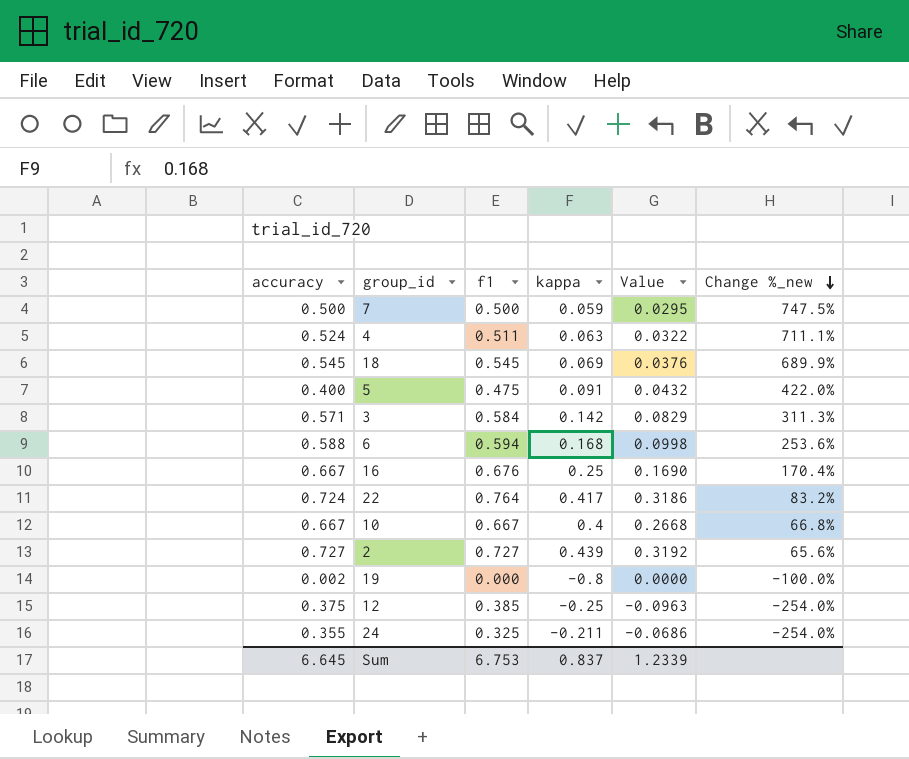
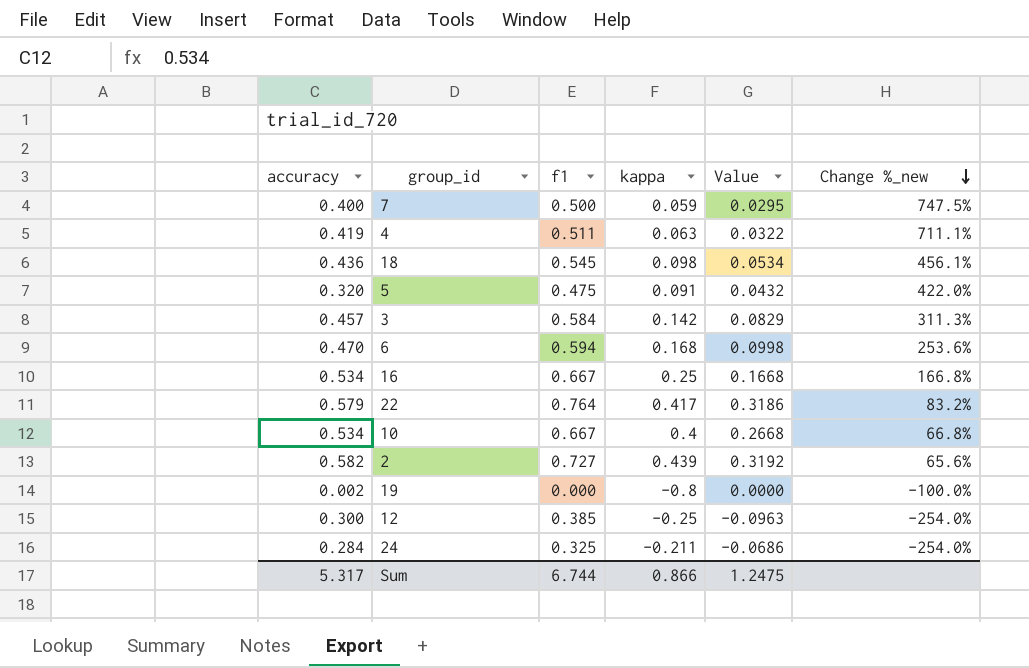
7 | accuracy: 0.500 -> 0.400
4 | accuracy: 0.524 -> 0.419
18 | accuracy: 0.545 -> 0.436
18 | kappa: 0.069 -> 0.098
18 | Value: 0.0376 -> 0.0534
18 | Change %_new: 689.9% -> 456.1%
5 | accuracy: 0.400 -> 0.320
3 | accuracy: 0.571 -> 0.457
6 | accuracy: 0.588 -> 0.470
16 | accuracy: 0.667 -> 0.534
16 | f1: 0.676 -> 0.667
16 | Value: 0.1690 -> 0.1668
16 | Change %_new: 170.4% -> 166.8%
22 | accuracy: 0.724 -> 0.579
10 | accuracy: 0.667 -> 0.534
2 | accuracy: 0.727 -> 0.582
12 | accuracy: 0.375 -> 0.300
24 | accuracy: 0.355 -> 0.284
Sum | accuracy: 6.645 -> 5.317
Sum | f1: 6.753 -> 6.744
Sum | kappa: 0.837 -> 0.866
Sum | Value: 1.2339 -> 1.2475

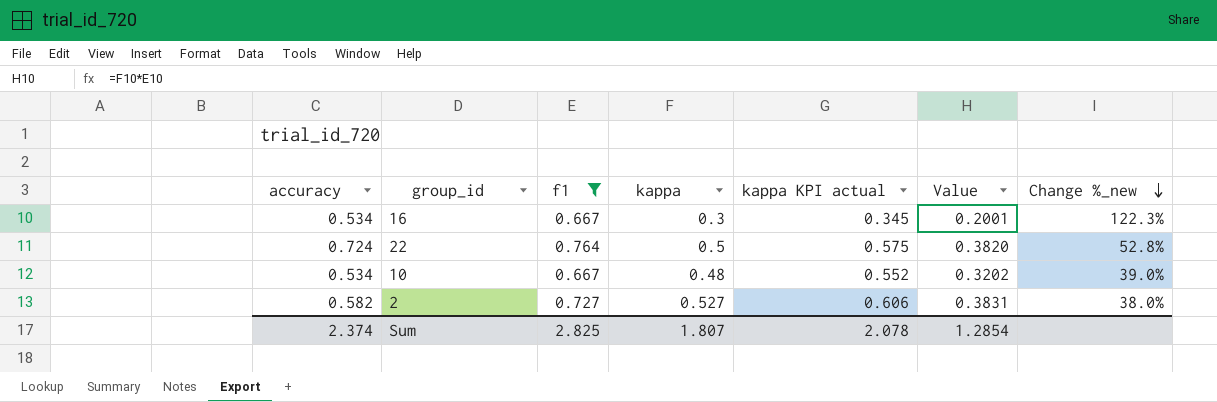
filter: none -> f1 >= 0.667
column kappa KPI actual | formula: none -> [kappa] * 1.15
16 | kappa: 0.25 -> 0.3
16 | Value: 0.1668 -> 0.2001
16 | Change %_new: 166.8% -> 122.3%
22 | accuracy: 0.579 -> 0.724
22 | kappa: 0.417 -> 0.5
22 | Value: 0.3186 -> 0.3820
22 | Change %_new: 83.2% -> 52.8%
10 | kappa: 0.4 -> 0.48
10 | Value: 0.2668 -> 0.3202
10 | Change %_new: 66.8% -> 39.0%
2 | kappa: 0.439 -> 0.527
2 | Value: 0.3192 -> 0.3831
2 | Change %_new: 65.6% -> 38.0%
Sum | accuracy: 5.317 -> 2.374
Sum | f1: 6.744 -> 2.825
Sum | kappa: 0.866 -> 1.807
Sum | Value: 1.2475 -> 1.2854

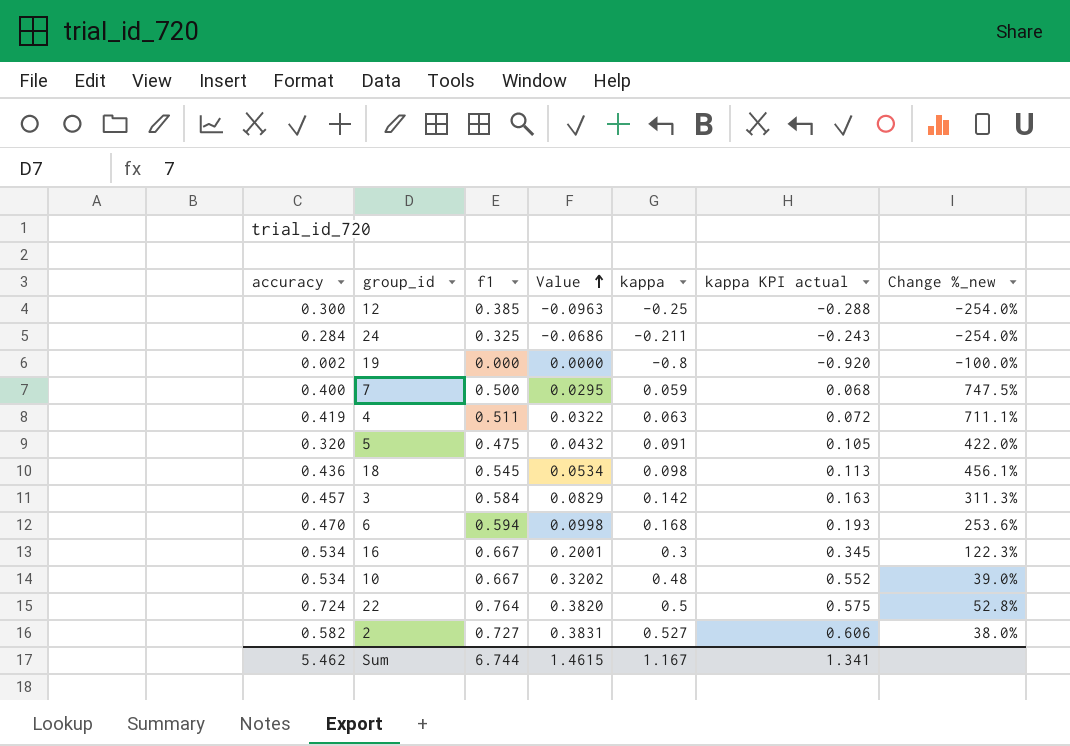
filter: f1 >= 0.667 -> none
row order: Change %_new descending -> Value ascending
column Value | position: 6 -> 4
Sum | accuracy: 2.374 -> 5.462
Sum | f1: 2.825 -> 6.744
Sum | Value: 1.2854 -> 1.4615
Sum | kappa: 1.807 -> 1.167
Sum | kappa KPI actual: 2.078 -> 1.341

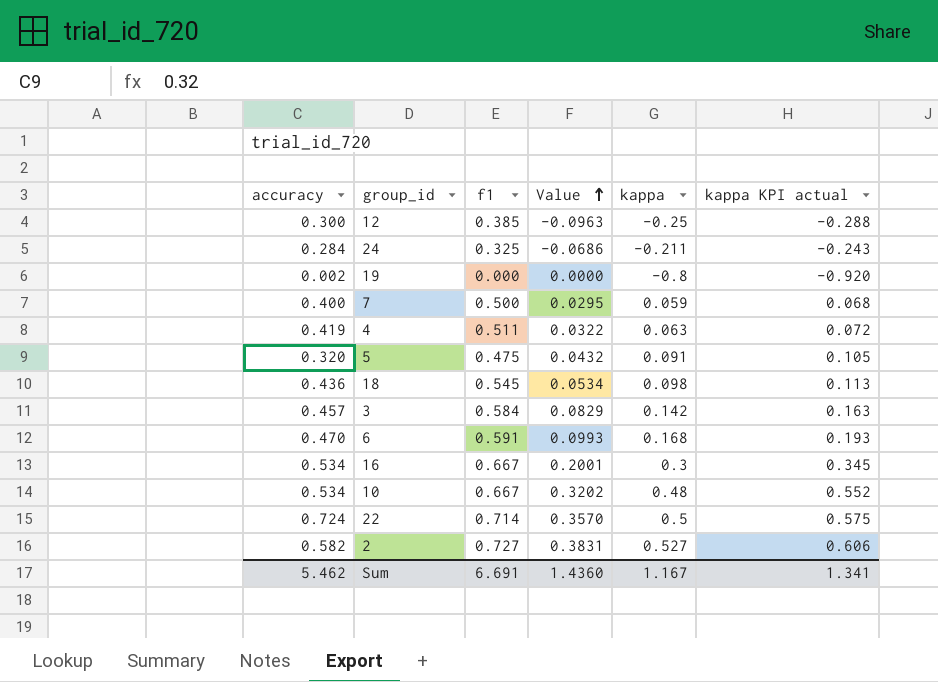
column Change %_new | formula: ([f1] - [kappa]) / [kappa] -> none
6 | f1: 0.594 -> 0.591
6 | Value: 0.0998 -> 0.0993
22 | f1: 0.764 -> 0.714
22 | Value: 0.3820 -> 0.3570
Sum | f1: 6.744 -> 6.691
Sum | Value: 1.4615 -> 1.4360

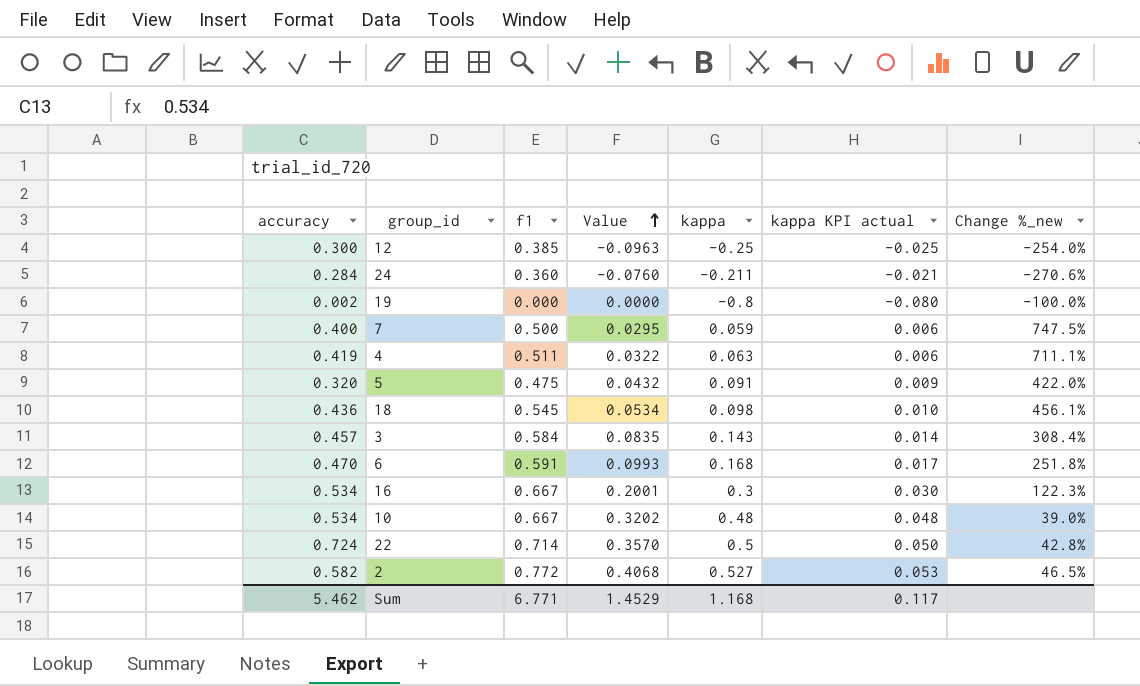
column kappa KPI actual | formula: [kappa] * 1.15 -> [kappa] * 0.1
column Change %_new | formula: none -> ([f1] - [kappa]) / [kappa]
24 | f1: 0.325 -> 0.360
24 | Value: -0.0686 -> -0.0760
3 | Value: 0.0829 -> 0.0835
3 | kappa: 0.142 -> 0.143
2 | f1: 0.727 -> 0.772
2 | Value: 0.3831 -> 0.4068
Sum | f1: 6.691 -> 6.771
Sum | Value: 1.4360 -> 1.4529
Sum | kappa: 1.167 -> 1.168
Sum | kappa KPI actual: 1.341 -> 0.117

